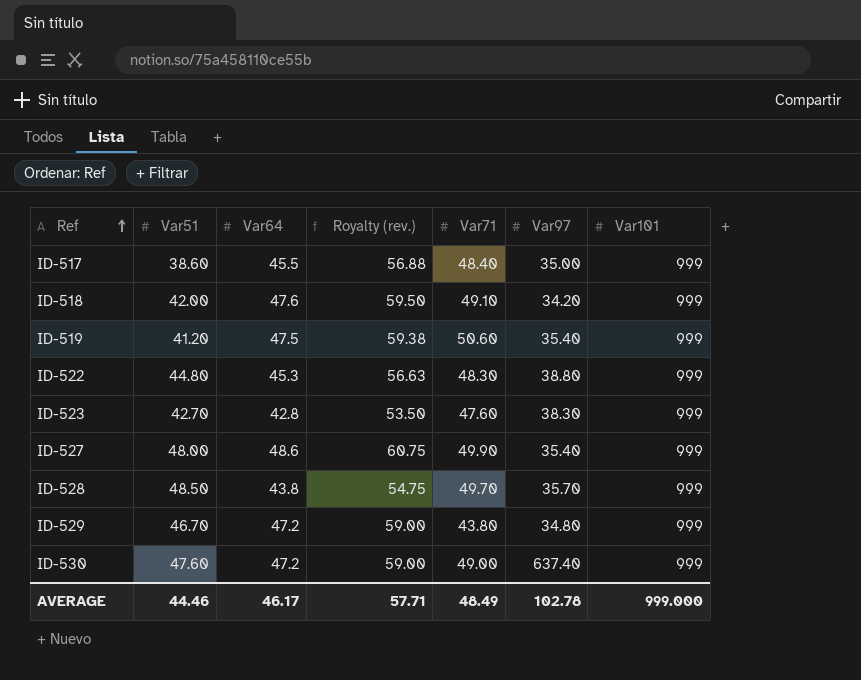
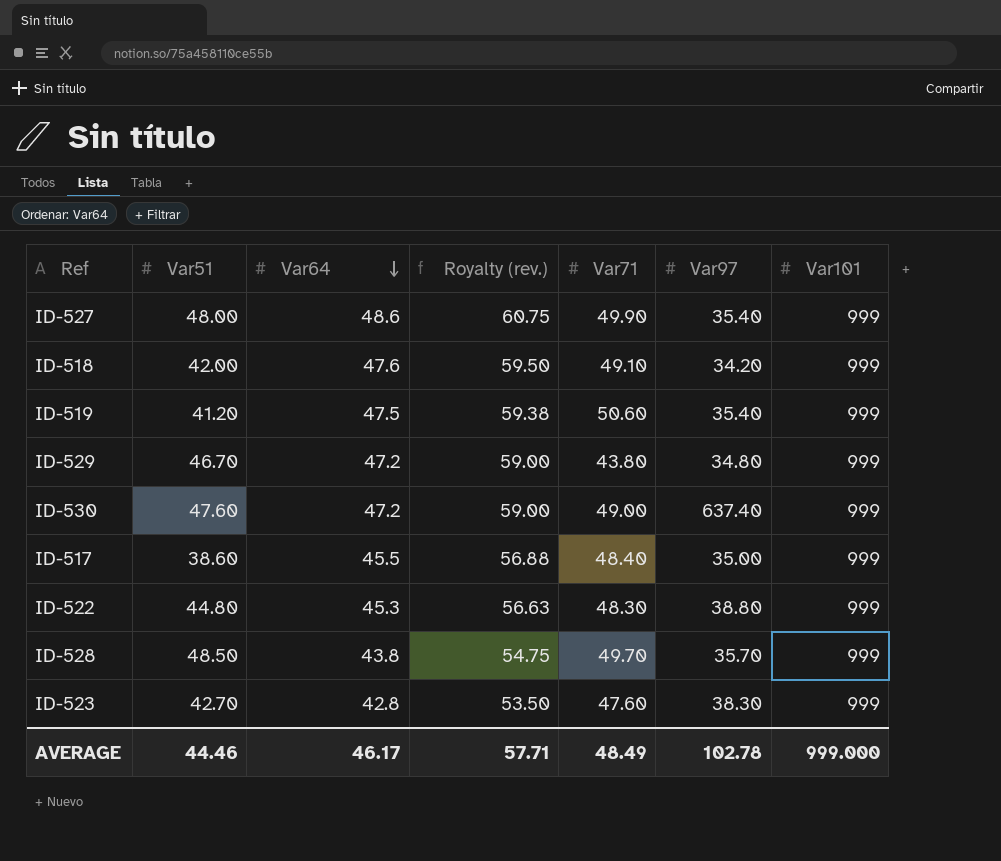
row order: Ref ascending -> Var64 descending

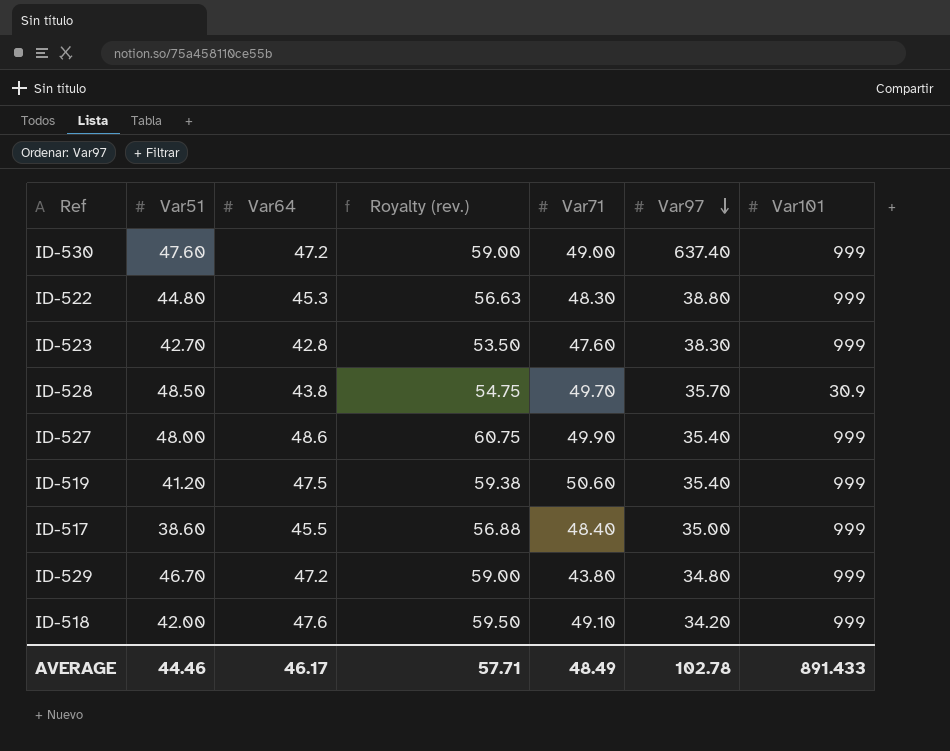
row order: Var64 descending -> Var97 descending
ID-528 | Var101: 999 -> 30.9
AVERAGE | Var101: 999.000 -> 891.433

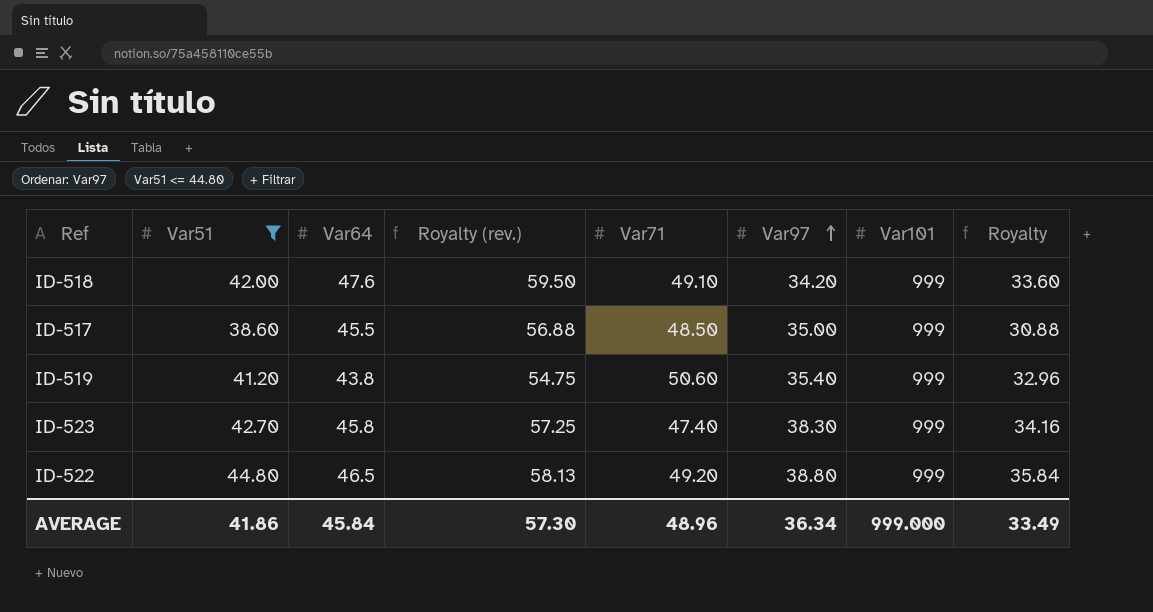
filter: none -> Var51 <= 44.80
row order: Var97 descending -> Var97 ascending
column Royalty | formula: none -> [Var51] * 0.8
ID-517 | Var71: 48.40 -> 48.50
ID-519 | Var64: 47.5 -> 43.8
ID-519 | Royalty (rev.): 59.38 -> 54.75
ID-523 | Var64: 42.8 -> 45.8
ID-523 | Royalty (rev.): 53.50 -> 57.25
ID-523 | Var71: 47.60 -> 47.40
ID-522 | Var64: 45.3 -> 46.5
ID-522 | Royalty (rev.): 56.63 -> 58.13
ID-522 | Var71: 48.30 -> 49.20
AVERAGE | Var51: 44.46 -> 41.86
AVERAGE | Var64: 46.17 -> 45.84
AVERAGE | Royalty (rev.): 57.71 -> 57.30
AVERAGE | Var71: 48.49 -> 48.96
AVERAGE | Var97: 102.78 -> 36.34
AVERAGE | Var101: 891.433 -> 999.000

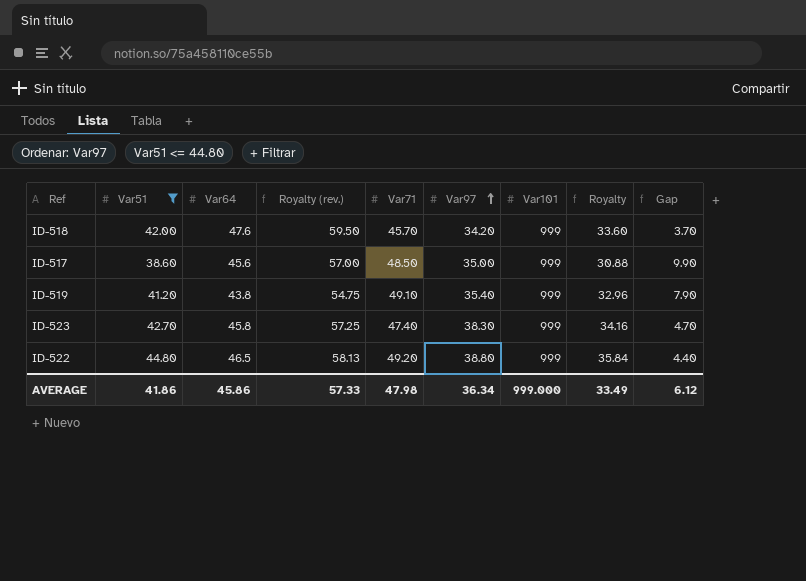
column Gap | formula: none -> [Var71] - [Var51]
ID-518 | Var71: 49.10 -> 45.70
ID-517 | Var64: 45.5 -> 45.6
ID-517 | Royalty (rev.): 56.88 -> 57.00
ID-519 | Var71: 50.60 -> 49.10
AVERAGE | Var64: 45.84 -> 45.86
AVERAGE | Royalty (rev.): 57.30 -> 57.33
AVERAGE | Var71: 48.96 -> 47.98

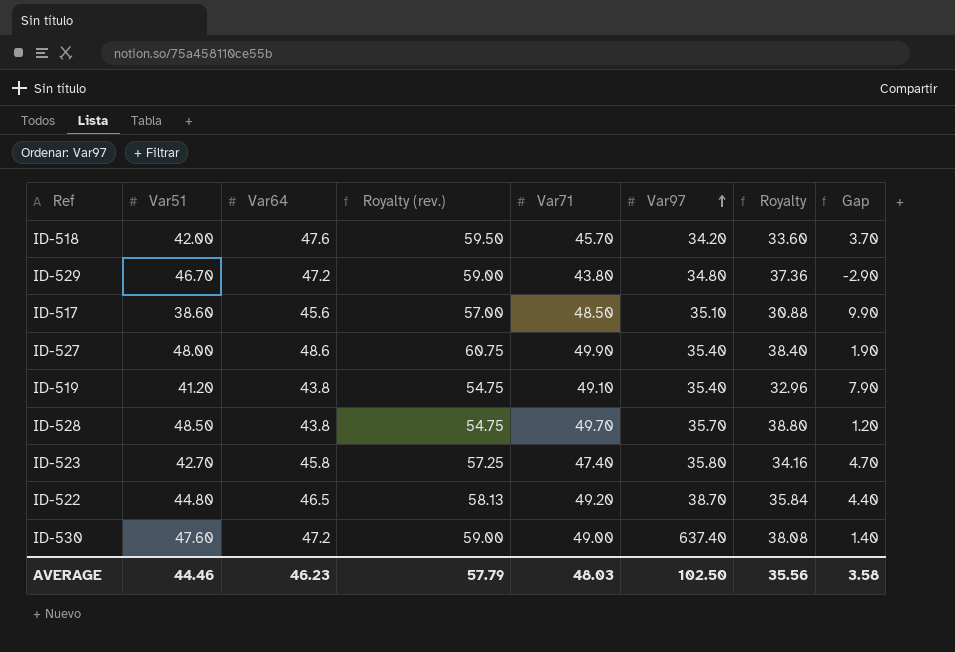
filter: Var51 <= 44.80 -> none
column Var101 | position: 7 -> none
ID-517 | Var97: 35.00 -> 35.10
ID-523 | Var97: 38.30 -> 35.80
ID-522 | Var97: 38.80 -> 38.70
AVERAGE | Var51: 41.86 -> 44.46
AVERAGE | Var64: 45.86 -> 46.23
AVERAGE | Royalty (rev.): 57.33 -> 57.79
AVERAGE | Var71: 47.98 -> 48.03
AVERAGE | Var97: 36.34 -> 102.50
AVERAGE | Royalty: 33.49 -> 35.56
AVERAGE | Gap: 6.12 -> 3.58

